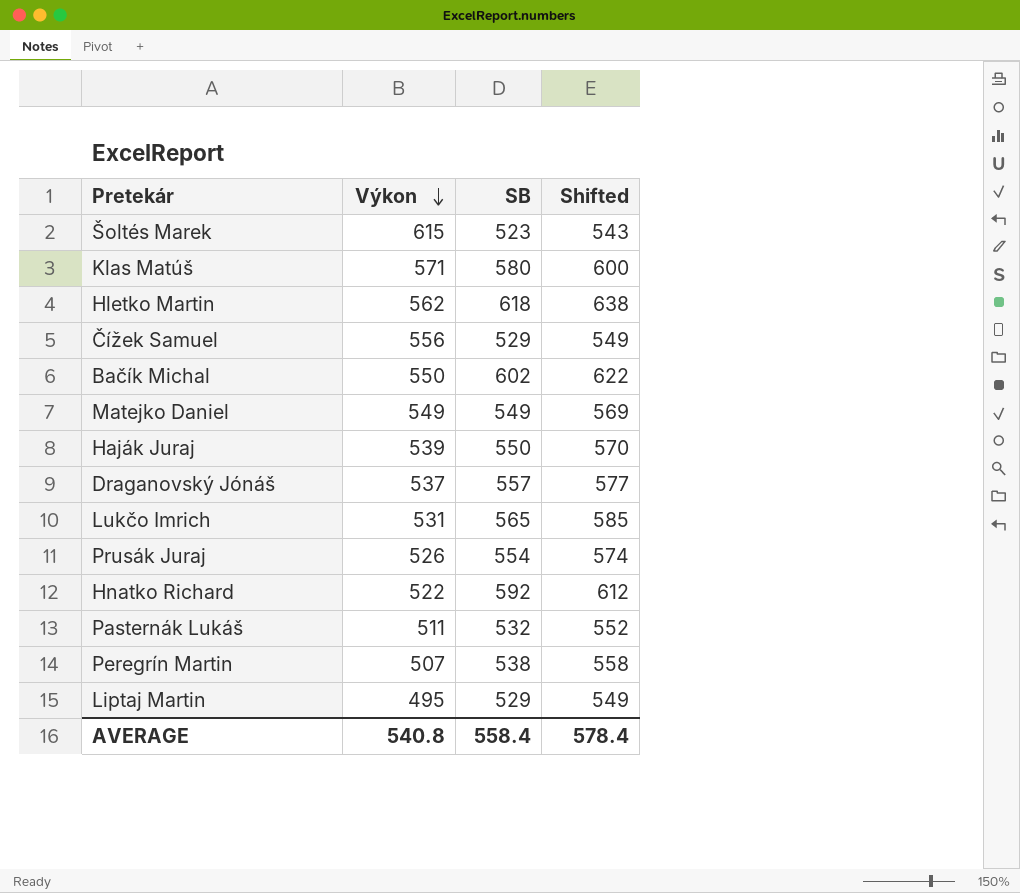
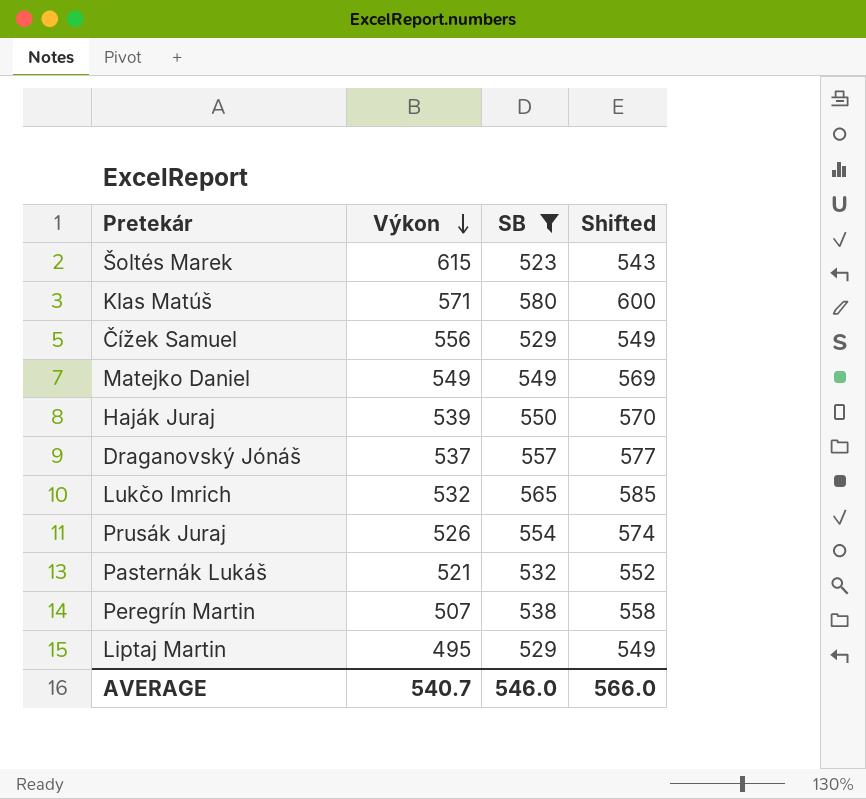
filter: none -> SB <= 580
Lukčo Imrich | Výkon: 531 -> 532
Pasternák Lukáš | Výkon: 511 -> 521
AVERAGE | Výkon: 540.8 -> 540.7
AVERAGE | SB: 558.4 -> 546.0
AVERAGE | Shifted: 578.4 -> 566.0

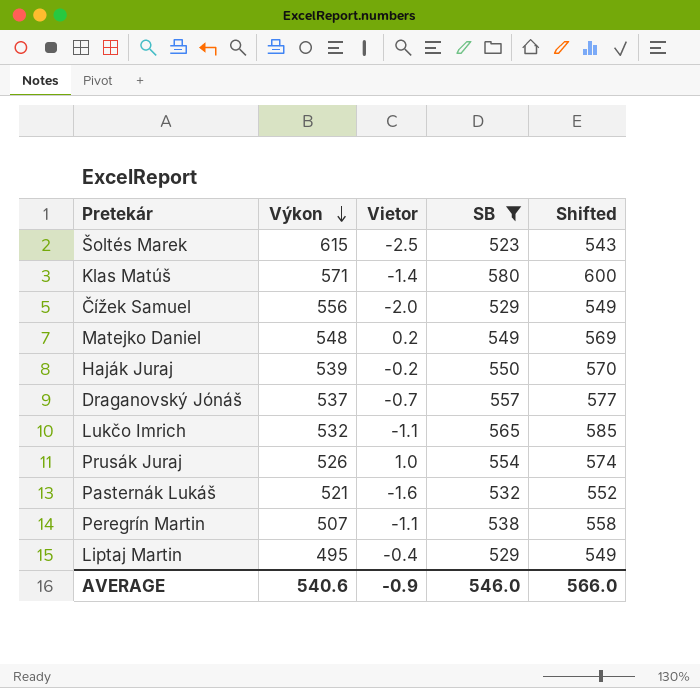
column Vietor | position: none -> 3
Matejko Daniel | Výkon: 549 -> 548
AVERAGE | Výkon: 540.7 -> 540.6

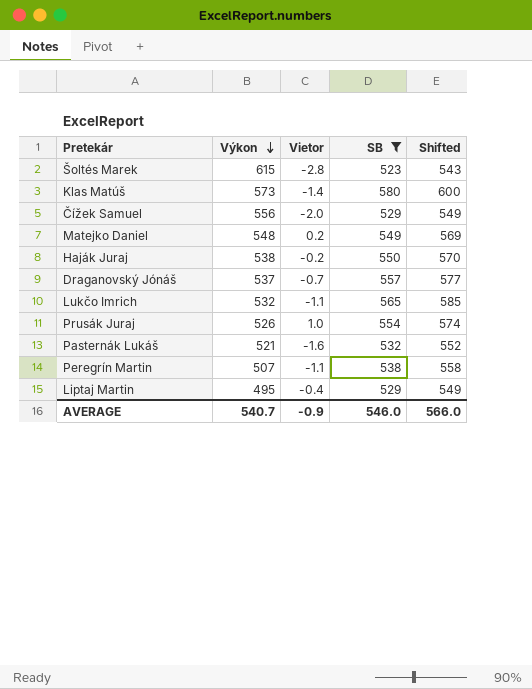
Šoltés Marek | Vietor: -2.5 -> -2.8
Klas Matúš | Výkon: 571 -> 573
Haják Juraj | Výkon: 539 -> 538
AVERAGE | Výkon: 540.6 -> 540.7

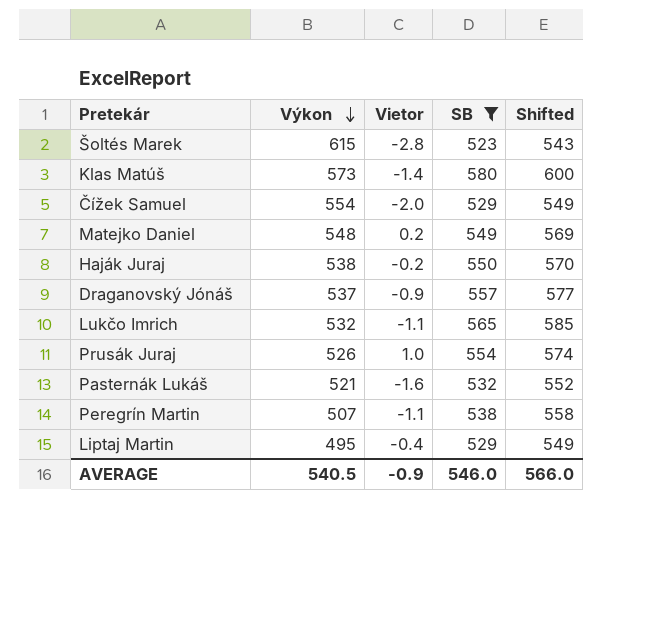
Čížek Samuel | Výkon: 556 -> 554
Draganovský Jónáš | Vietor: -0.7 -> -0.9
AVERAGE | Výkon: 540.7 -> 540.5

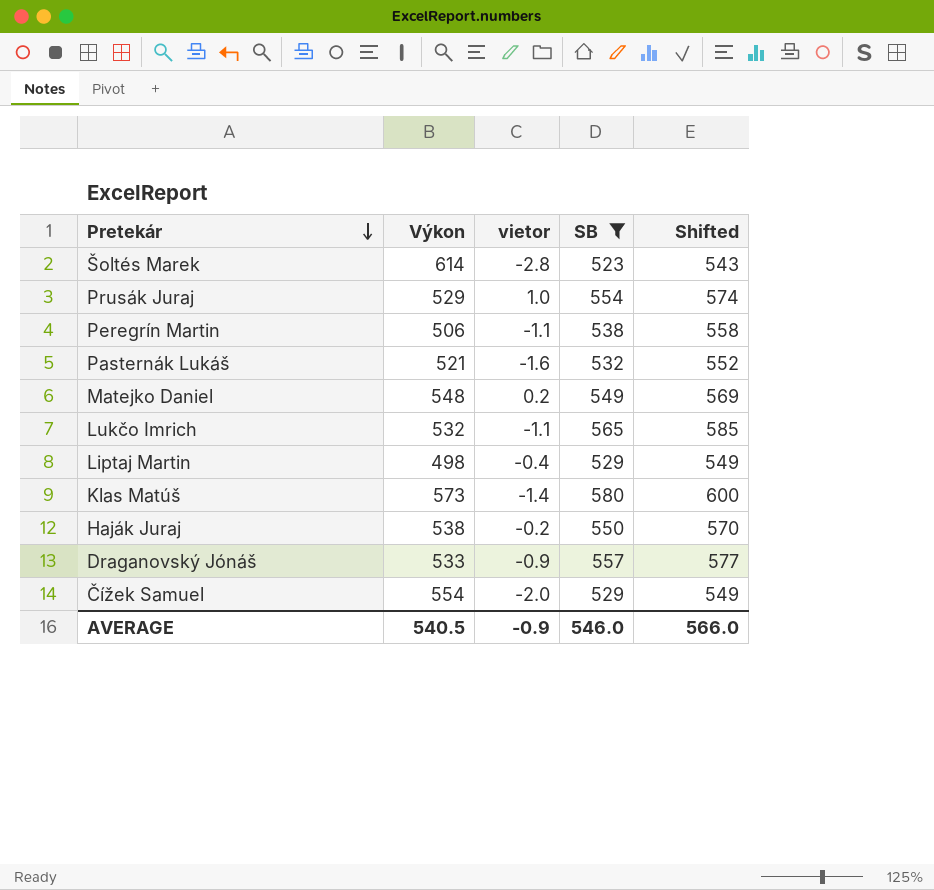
row order: Výkon descending -> Pretekár descending
column name: Vietor -> vietor
Šoltés Marek | Výkon: 615 -> 614
Prusák Juraj | Výkon: 526 -> 529
Peregrín Martin | Výkon: 507 -> 506
Liptaj Martin | Výkon: 495 -> 498
Draganovský Jónáš | Výkon: 537 -> 533

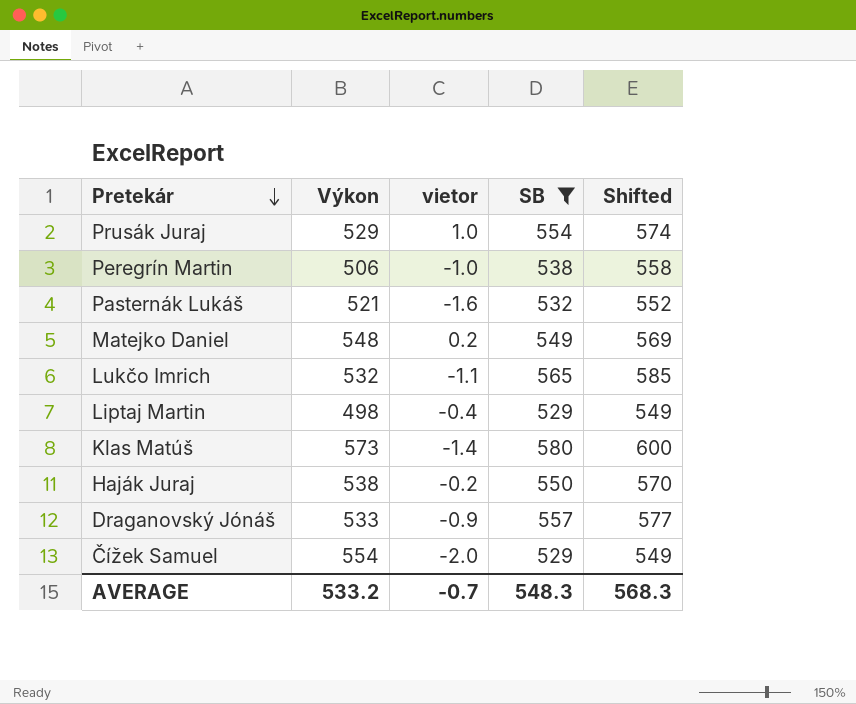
row Šoltés Marek: 614 | -2.8 | 523 | 543 -> none
Peregrín Martin | vietor: -1.1 -> -1.0
AVERAGE | Výkon: 540.5 -> 533.2
AVERAGE | vietor: -0.9 -> -0.7
AVERAGE | SB: 546.0 -> 548.3
AVERAGE | Shifted: 566.0 -> 568.3

